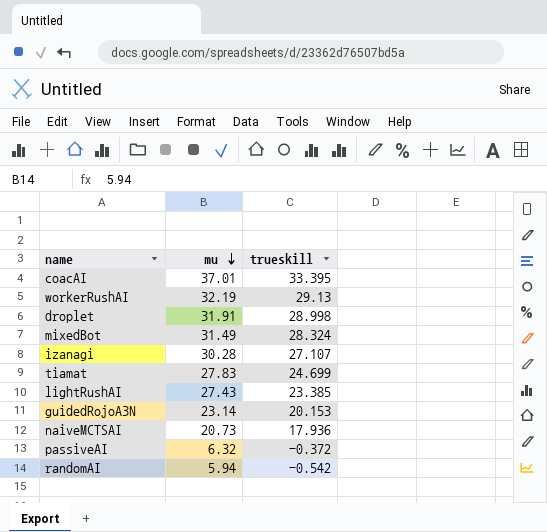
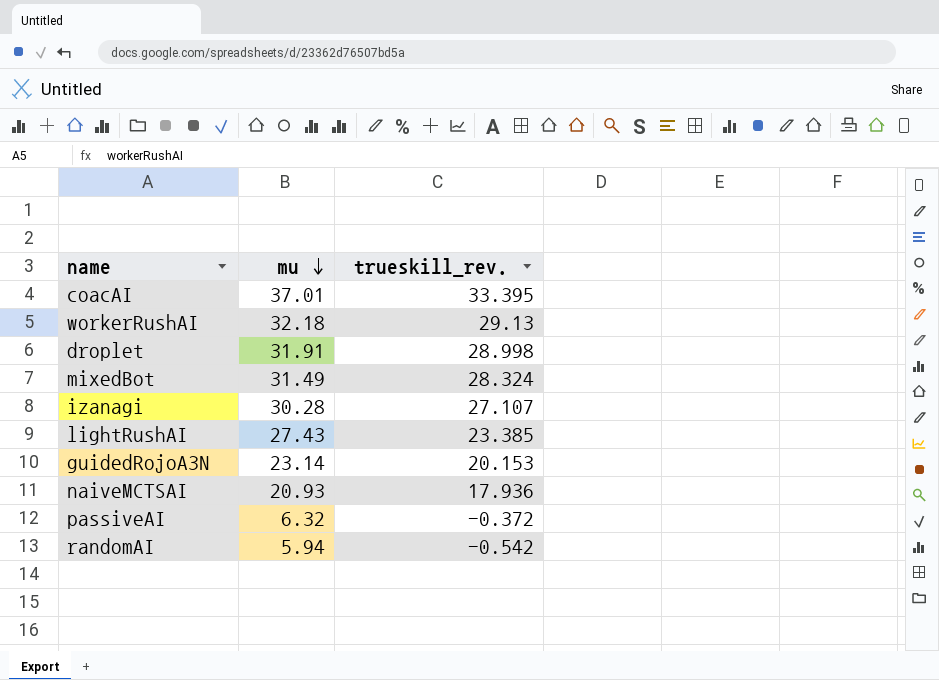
column name: trueskill -> trueskill_rev.
row tiamat: 27.83 | 24.699 -> none
workerRushAI | mu: 32.19 -> 32.18
naiveMCTSAI | mu: 20.73 -> 20.93

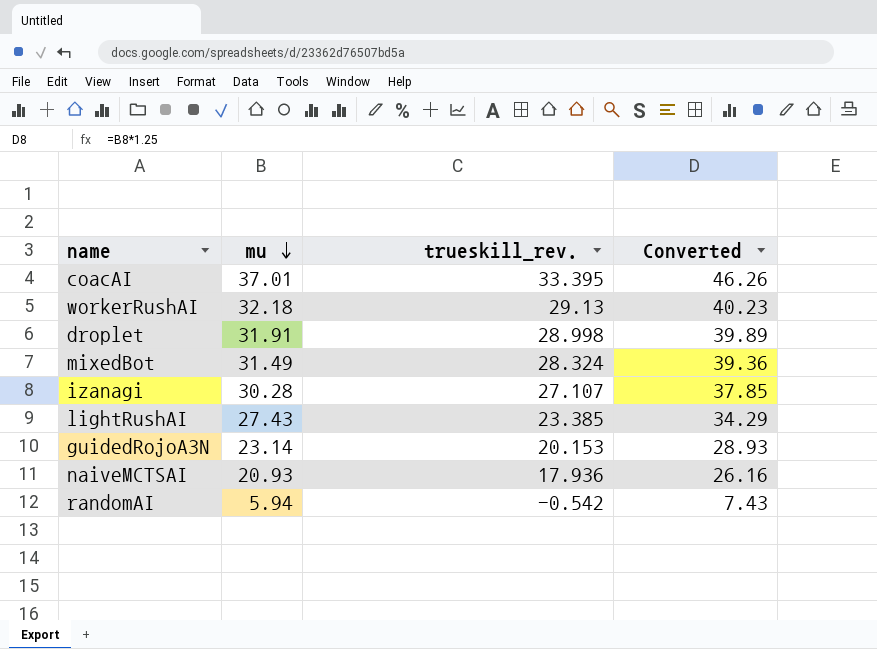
column Converted | formula: none -> [mu] * 1.25
row passiveAI: 6.32 | -0.372 -> none

